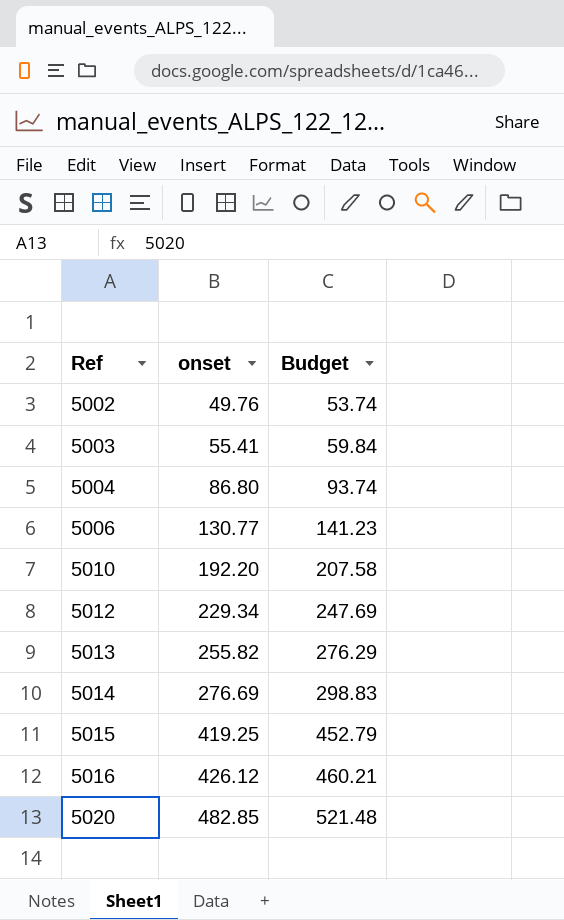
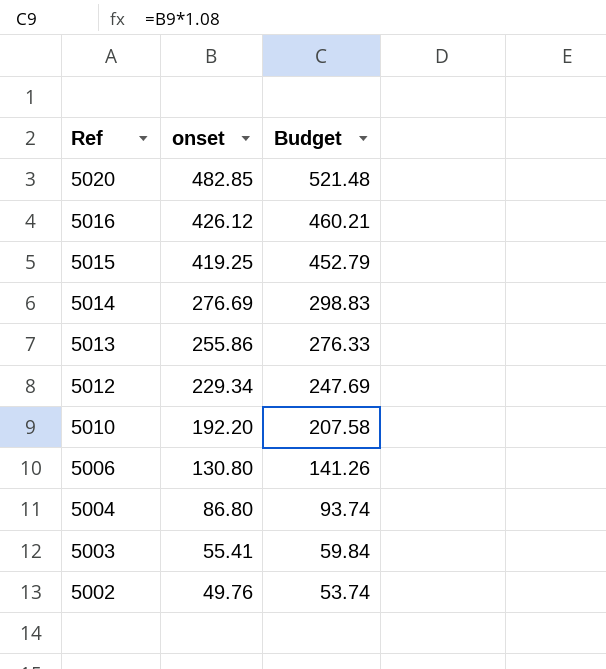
row order: Ref ascending -> Ref descending
5013 | onset: 255.82 -> 255.86
5013 | Budget: 276.29 -> 276.33
5006 | onset: 130.77 -> 130.80
5006 | Budget: 141.23 -> 141.26

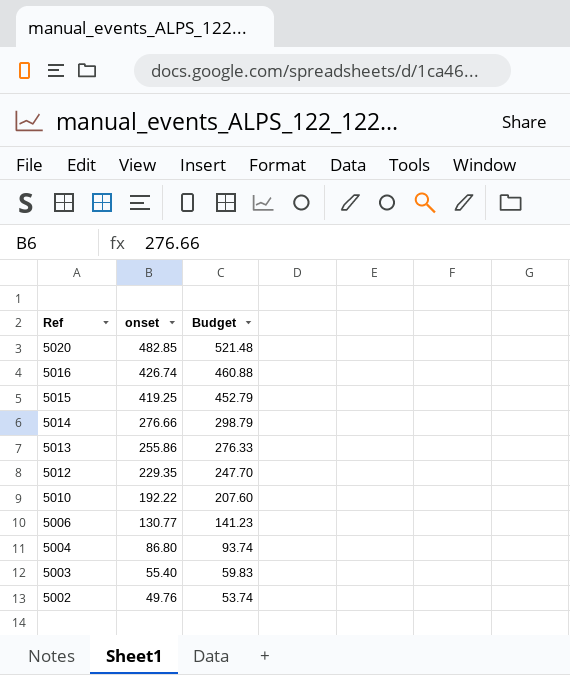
5016 | onset: 426.12 -> 426.74
5016 | Budget: 460.21 -> 460.88
5014 | onset: 276.69 -> 276.66
5014 | Budget: 298.83 -> 298.79
5012 | onset: 229.34 -> 229.35
5012 | Budget: 247.69 -> 247.70
5010 | onset: 192.20 -> 192.22
5010 | Budget: 207.58 -> 207.60
5006 | onset: 130.80 -> 130.77
5006 | Budget: 141.26 -> 141.23
5003 | onset: 55.41 -> 55.40
5003 | Budget: 59.84 -> 59.83

